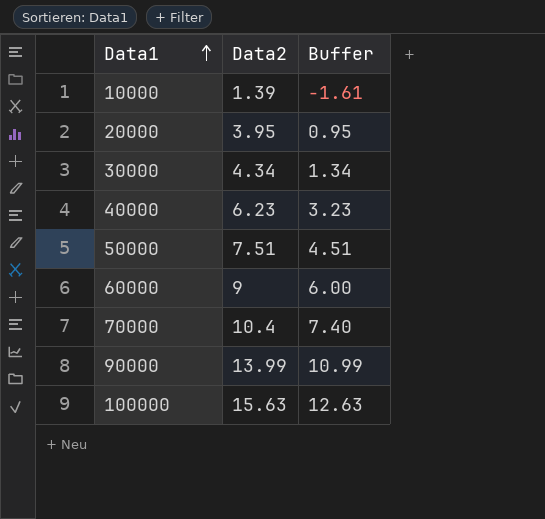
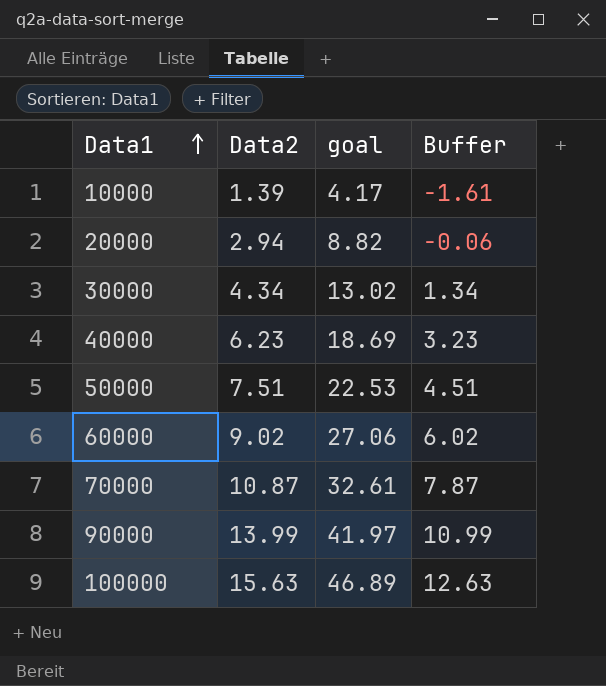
column goal | formula: none -> [Data2] * 3
20000 | Data2: 3.95 -> 2.94
20000 | Buffer: 0.95 -> -0.06
60000 | Data2: 9 -> 9.02
60000 | Buffer: 6.00 -> 6.02
70000 | Data2: 10.4 -> 10.87
70000 | Buffer: 7.40 -> 7.87

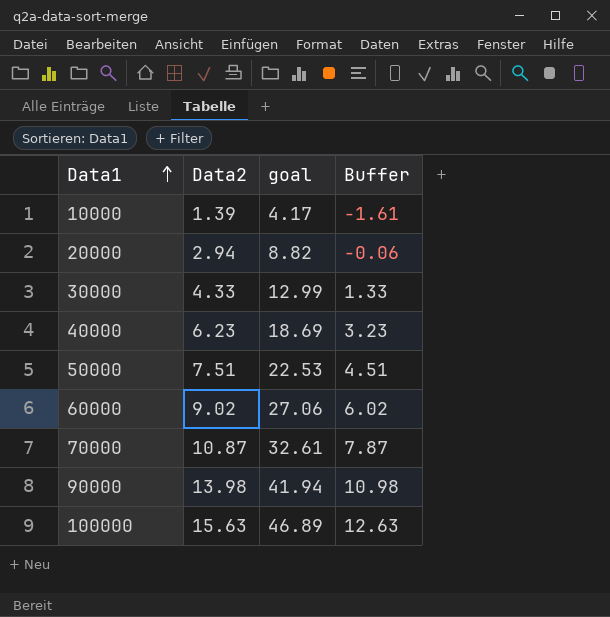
30000 | Data2: 4.34 -> 4.33
30000 | goal: 13.02 -> 12.99
30000 | Buffer: 1.34 -> 1.33
90000 | Data2: 13.99 -> 13.98
90000 | goal: 41.97 -> 41.94
90000 | Buffer: 10.99 -> 10.98

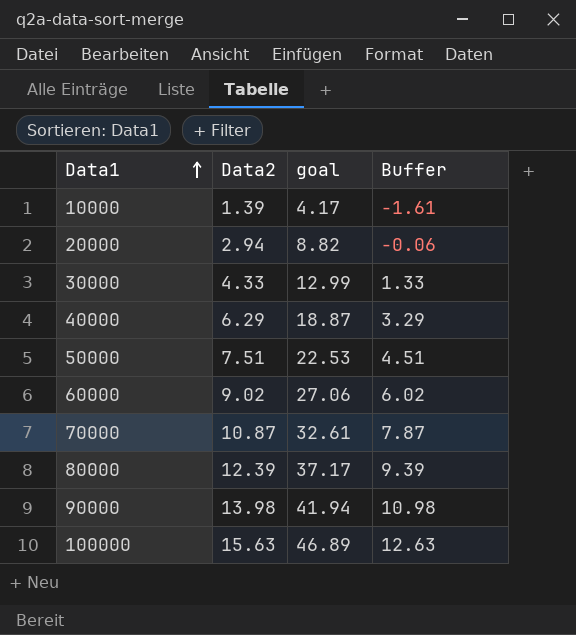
40000 | Data2: 6.23 -> 6.29
40000 | goal: 18.69 -> 18.87
40000 | Buffer: 3.23 -> 3.29
row 80000: none -> 12.39 | 37.17 | 9.39

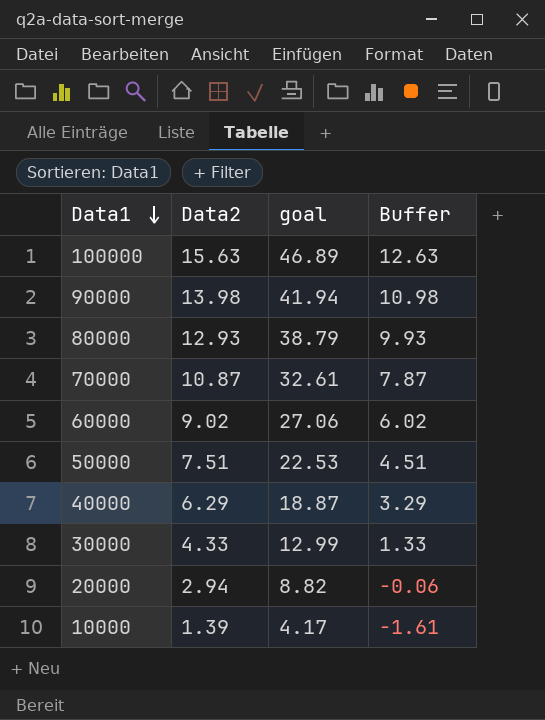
row order: Data1 ascending -> Data1 descending
80000 | Data2: 12.39 -> 12.93
80000 | goal: 37.17 -> 38.79
80000 | Buffer: 9.39 -> 9.93

